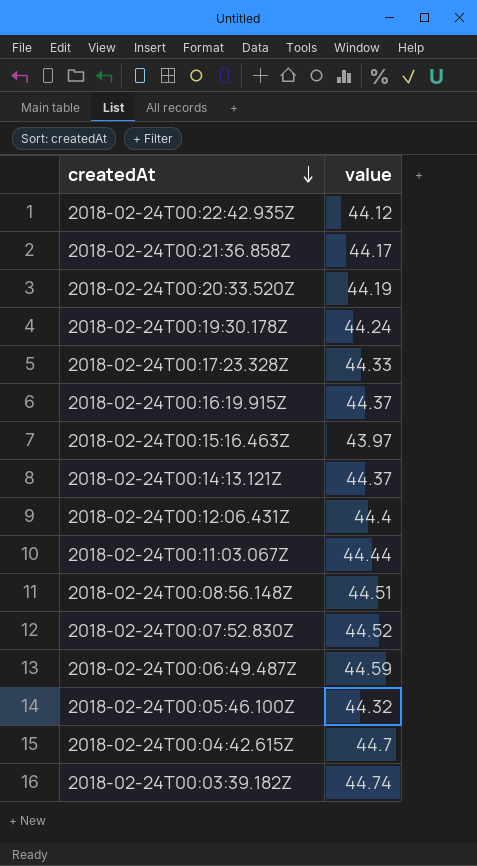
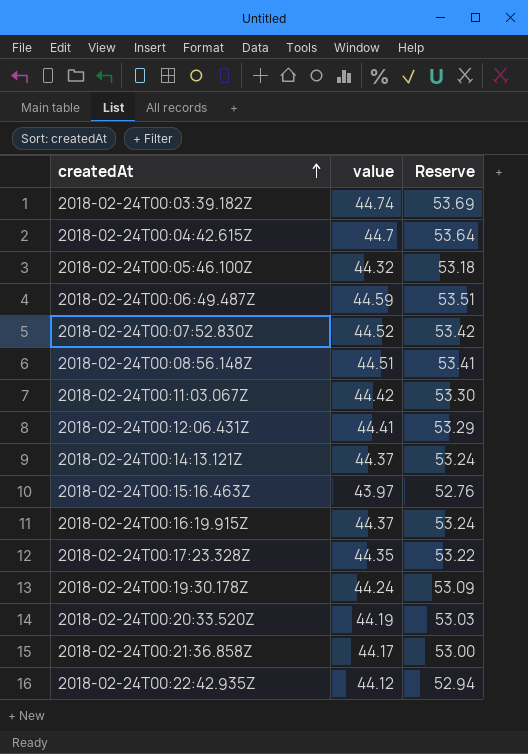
row order: createdAt descending -> createdAt ascending
column Reserve | formula: none -> [value] * 1.2
2018-02-24T00:11:03.067Z | value: 44.44 -> 44.42
2018-02-24T00:12:06.431Z | value: 44.4 -> 44.41
2018-02-24T00:17:23.328Z | value: 44.33 -> 44.35

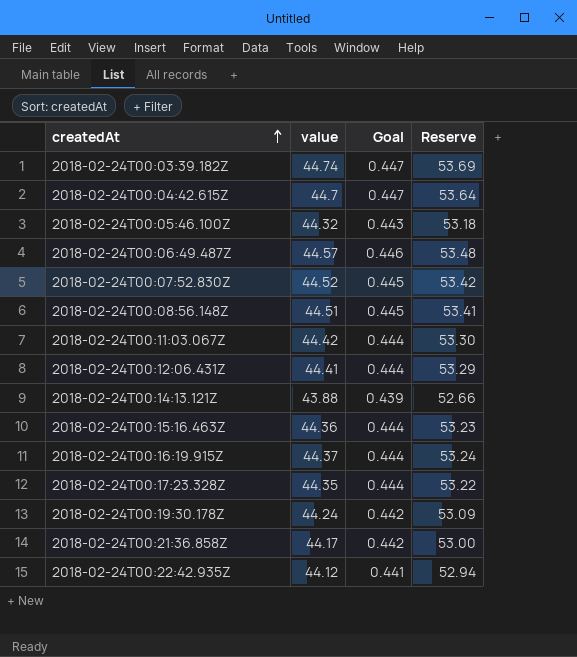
column Goal | formula: none -> [value] * 0.01
row 2018-02-24T00:20:33.520Z: 44.19 | 53.03 -> none
2018-02-24T00:06:49.487Z | value: 44.59 -> 44.57
2018-02-24T00:06:49.487Z | Reserve: 53.51 -> 53.48
2018-02-24T00:14:13.121Z | value: 44.37 -> 43.88
2018-02-24T00:14:13.121Z | Reserve: 53.24 -> 52.66
2018-02-24T00:15:16.463Z | value: 43.97 -> 44.36
2018-02-24T00:15:16.463Z | Reserve: 52.76 -> 53.23

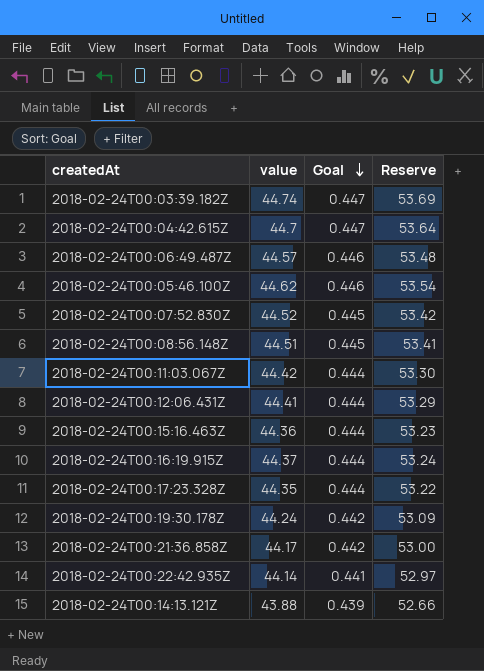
row order: createdAt ascending -> Goal descending
2018-02-24T00:05:46.100Z | value: 44.32 -> 44.62
2018-02-24T00:05:46.100Z | Goal: 0.443 -> 0.446
2018-02-24T00:05:46.100Z | Reserve: 53.18 -> 53.54
2018-02-24T00:22:42.935Z | value: 44.12 -> 44.14
2018-02-24T00:22:42.935Z | Reserve: 52.94 -> 52.97

